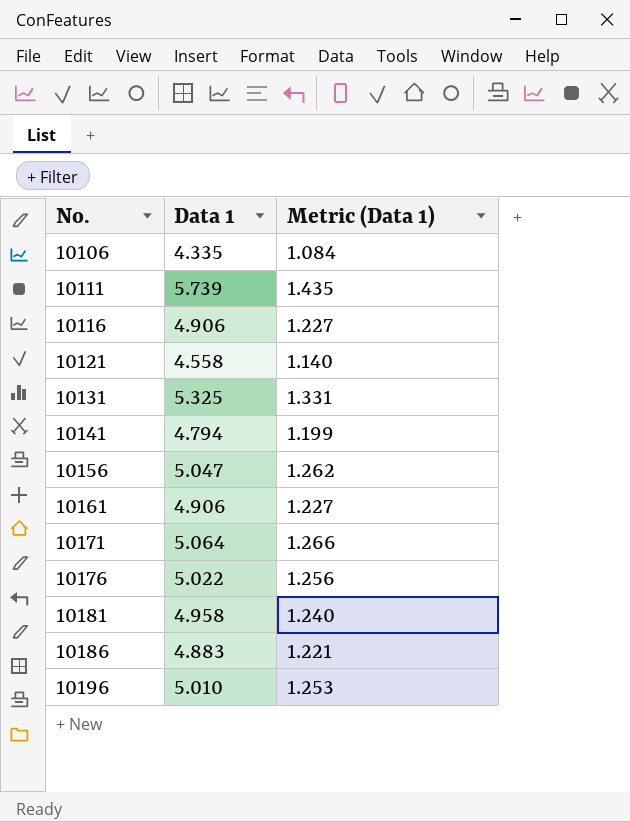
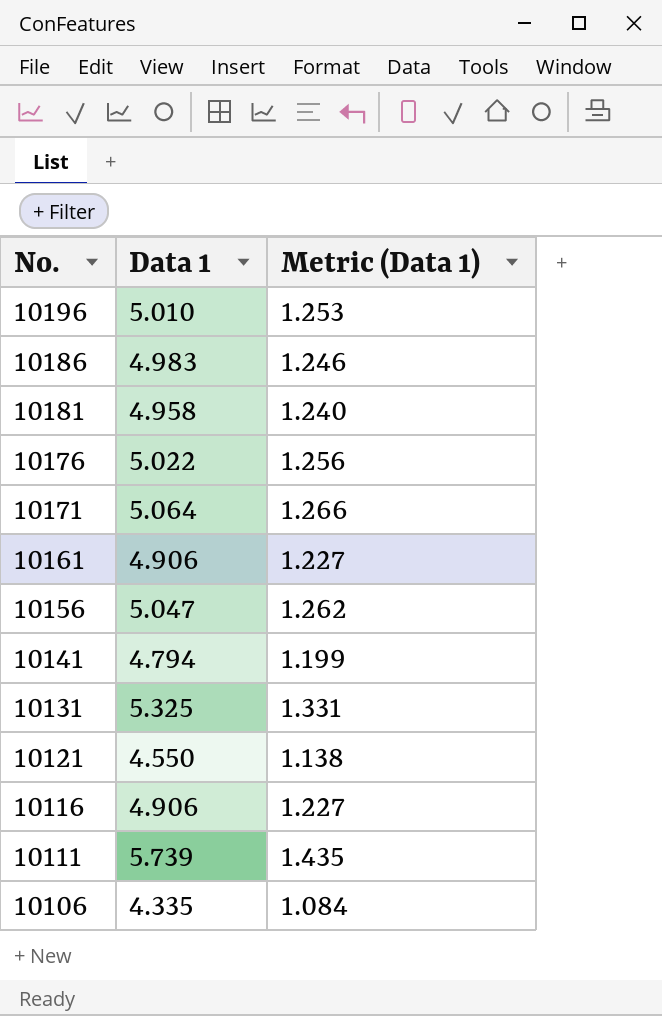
row order: No. ascending -> No. descending
10186 | Data 1: 4.883 -> 4.983
10186 | Metric (Data 1): 1.221 -> 1.246
10121 | Data 1: 4.558 -> 4.550
10121 | Metric (Data 1): 1.140 -> 1.138

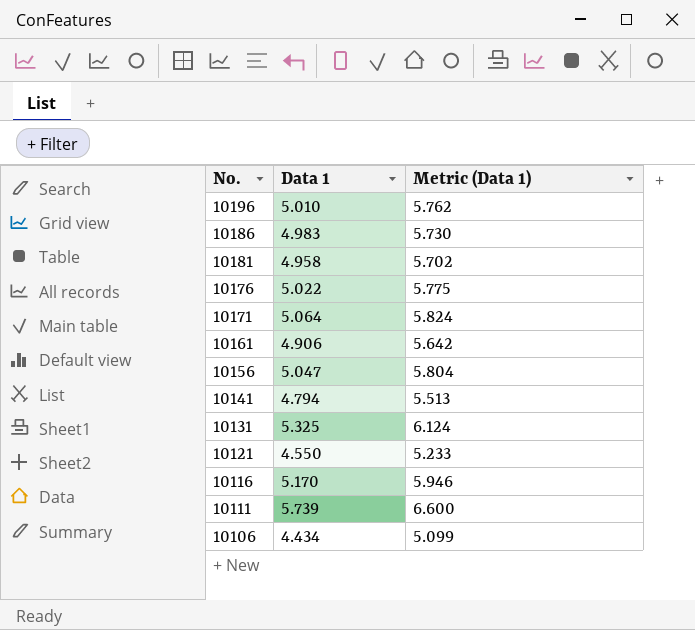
column Metric (Data 1) | formula: [Data 1] * 0.25 -> [Data 1] * 1.15
10116 | Data 1: 4.906 -> 5.170
10106 | Data 1: 4.335 -> 4.434

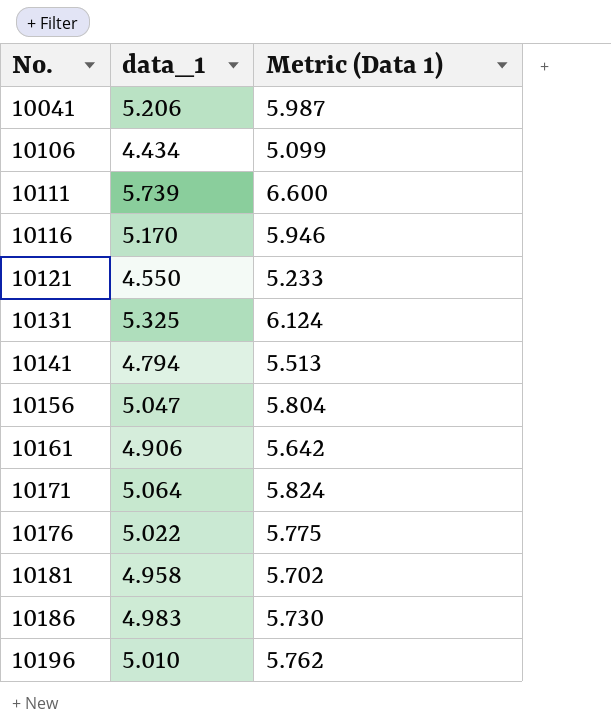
row order: No. descending -> No. ascending
column name: Data 1 -> data_1
row 10041: none -> 5.206 | 5.987

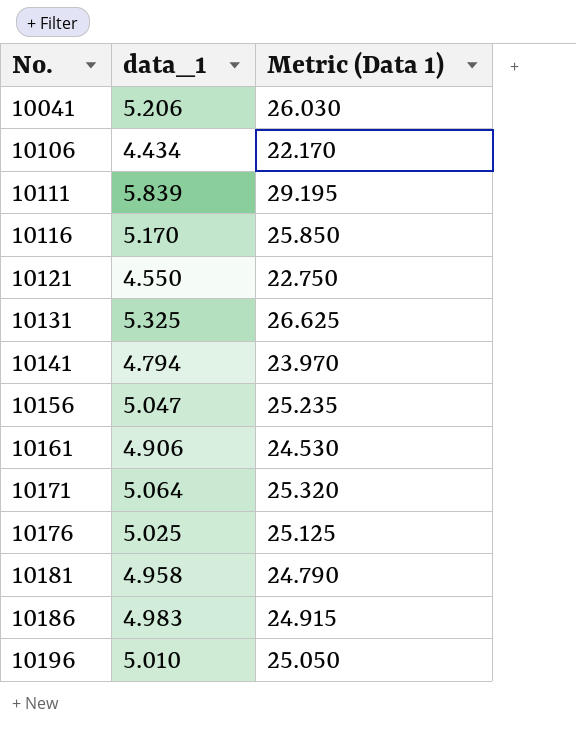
column Metric (Data 1) | formula: [data_1] * 1.15 -> [data_1] * 5
10111 | data_1: 5.739 -> 5.839
10176 | data_1: 5.022 -> 5.025

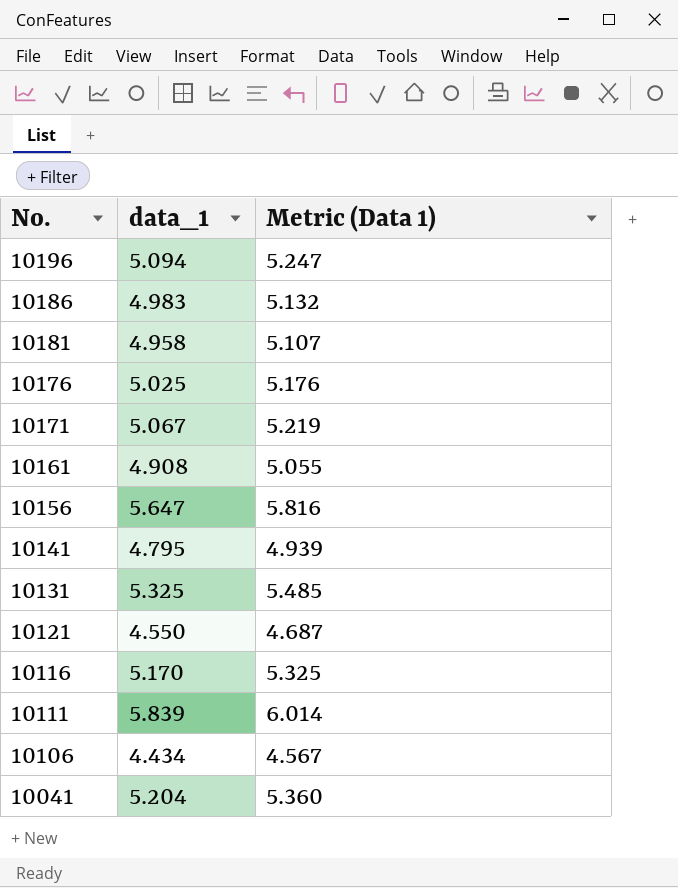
row order: No. ascending -> No. descending
column Metric (Data 1) | formula: [data_1] * 5 -> [data_1] * 1.03
10196 | data_1: 5.010 -> 5.094
10171 | data_1: 5.064 -> 5.067
10161 | data_1: 4.906 -> 4.908
10156 | data_1: 5.047 -> 5.647
10141 | data_1: 4.794 -> 4.795
10041 | data_1: 5.206 -> 5.204

